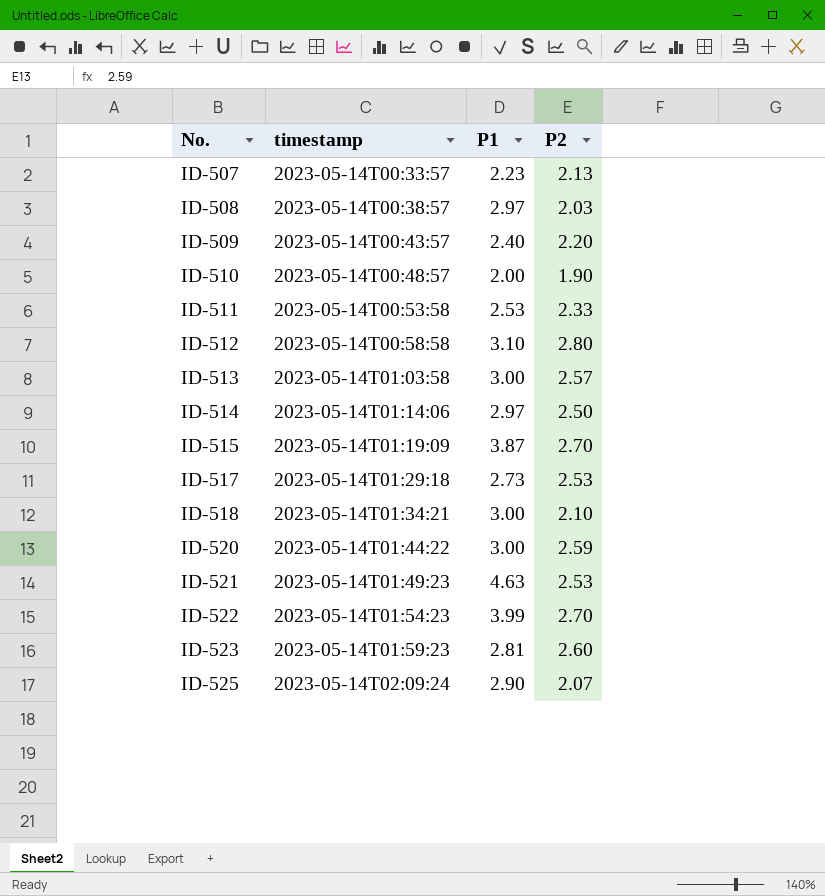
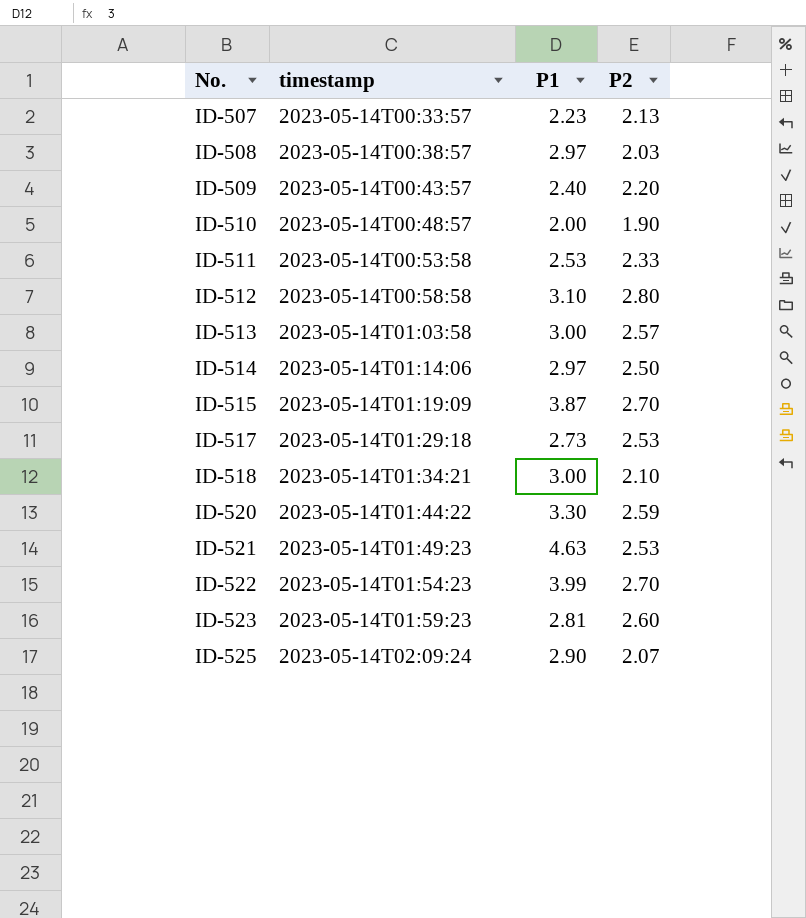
ID-520 | P1: 3.00 -> 3.30

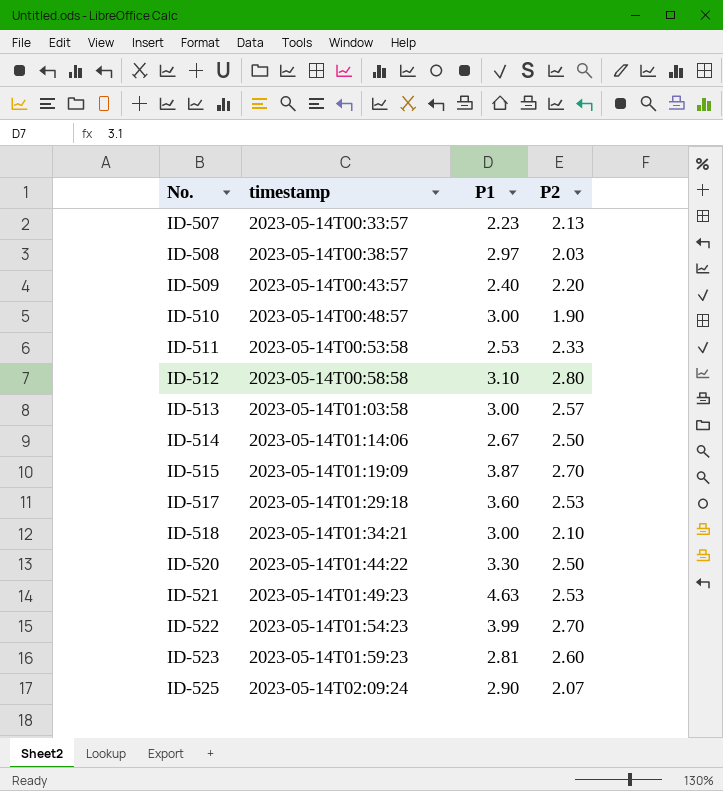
ID-510 | P1: 2.00 -> 3.00
ID-514 | P1: 2.97 -> 2.67
ID-517 | P1: 2.73 -> 3.60
ID-520 | P2: 2.59 -> 2.50

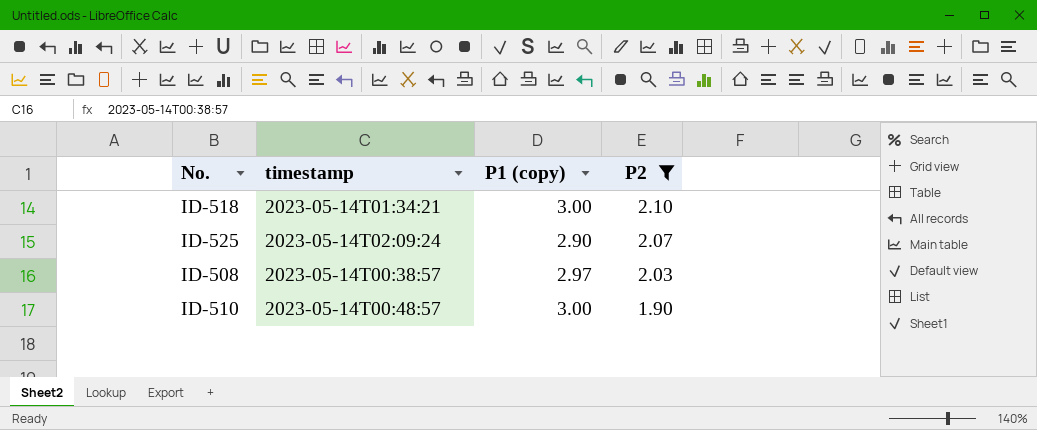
filter: none -> P2 <= 2.10
row order: No. ascending -> P2 descending
column name: P1 -> P1 (copy)

